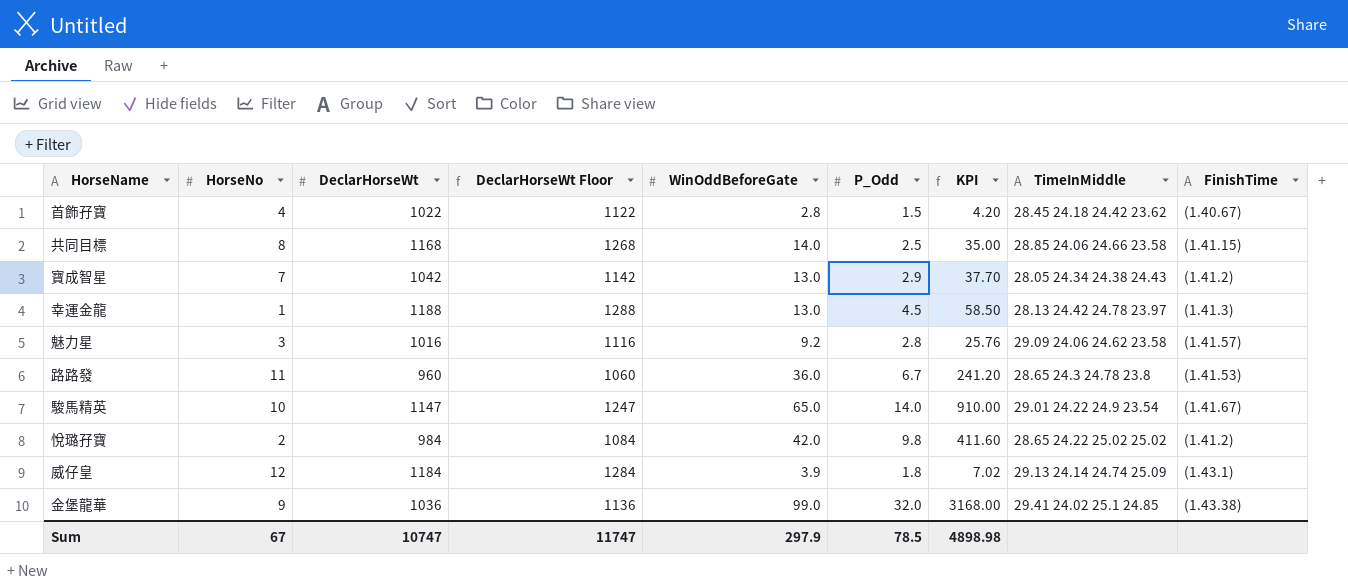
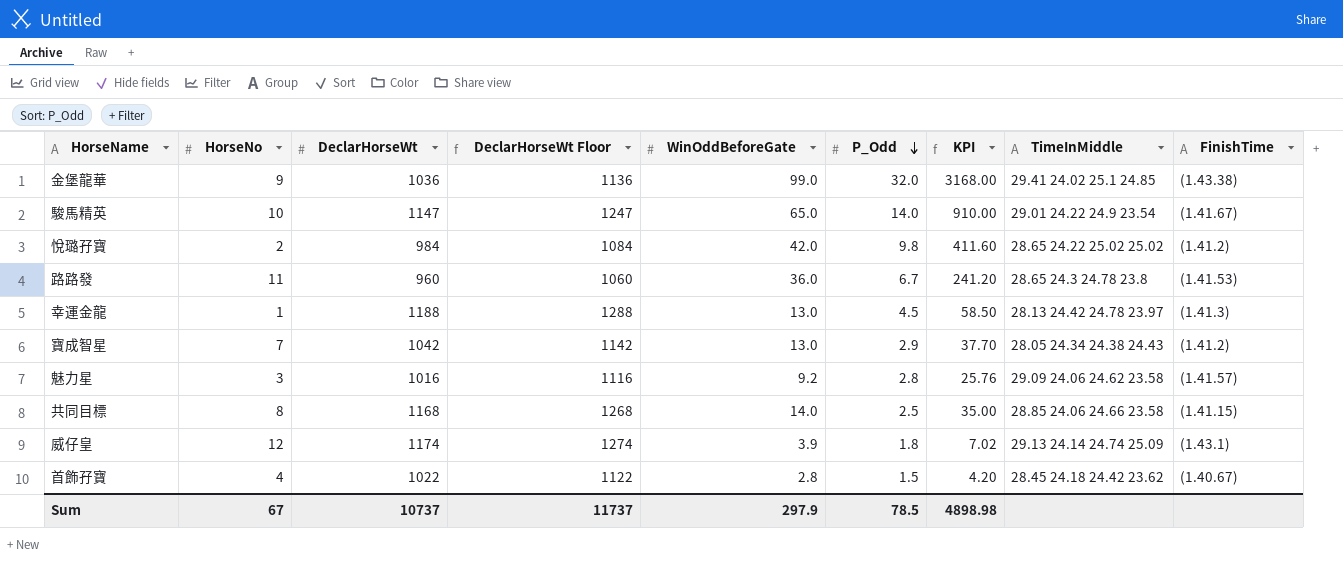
row order: none -> P_Odd descending
威仔皇 | DeclarHorseWt: 1184 -> 1174
威仔皇 | DeclarHorseWt Floor: 1284 -> 1274
Sum | DeclarHorseWt: 10747 -> 10737
Sum | DeclarHorseWt Floor: 11747 -> 11737

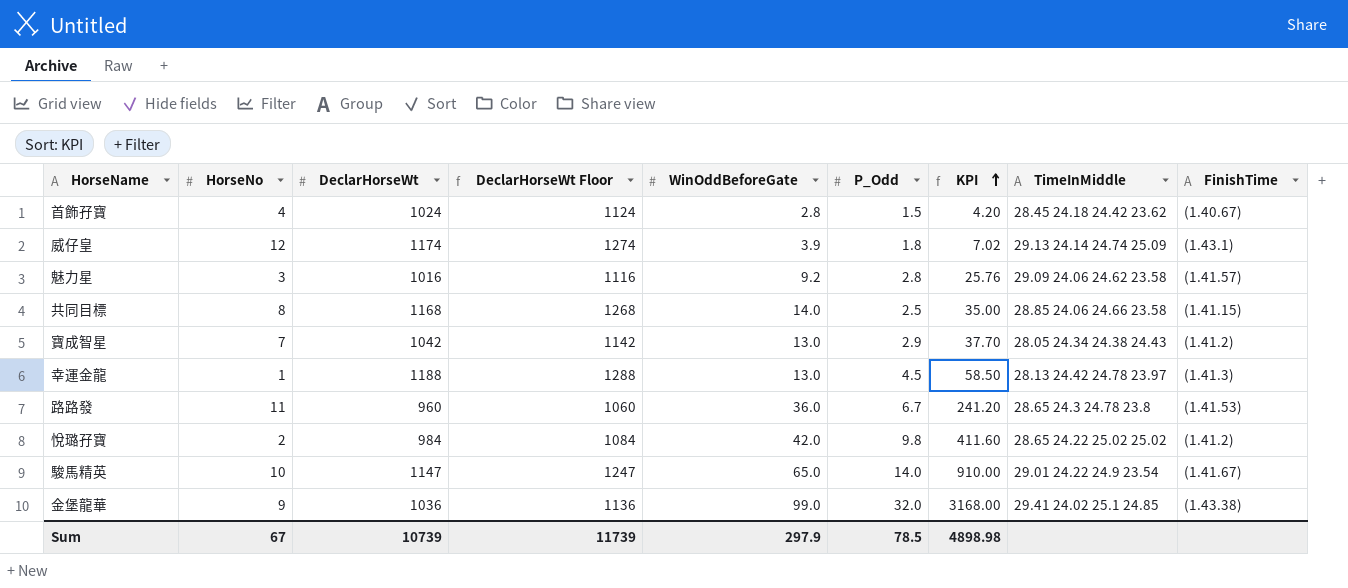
row order: P_Odd descending -> KPI ascending
首飾孖寶 | DeclarHorseWt: 1022 -> 1024
首飾孖寶 | DeclarHorseWt Floor: 1122 -> 1124
Sum | DeclarHorseWt: 10737 -> 10739
Sum | DeclarHorseWt Floor: 11737 -> 11739

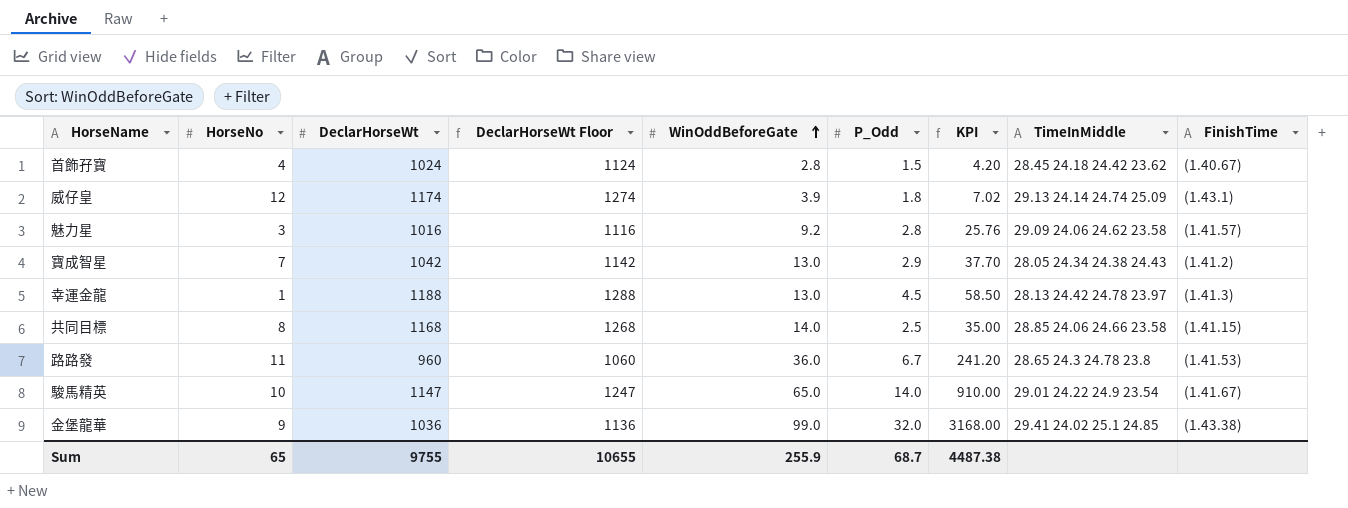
row order: KPI ascending -> WinOddBeforeGate ascending
row 悅璐孖寶: 2 | 984 | 1084 | 42.0 | 9.8 | 411.60 | 28.65 24.22 25.02 25.02 | (1.41.2) -> none
Sum | HorseNo: 67 -> 65
Sum | DeclarHorseWt: 10739 -> 9755
Sum | DeclarHorseWt Floor: 11739 -> 10655
Sum | WinOddBeforeGate: 297.9 -> 255.9
Sum | P_Odd: 78.5 -> 68.7
Sum | KPI: 4898.98 -> 4487.38

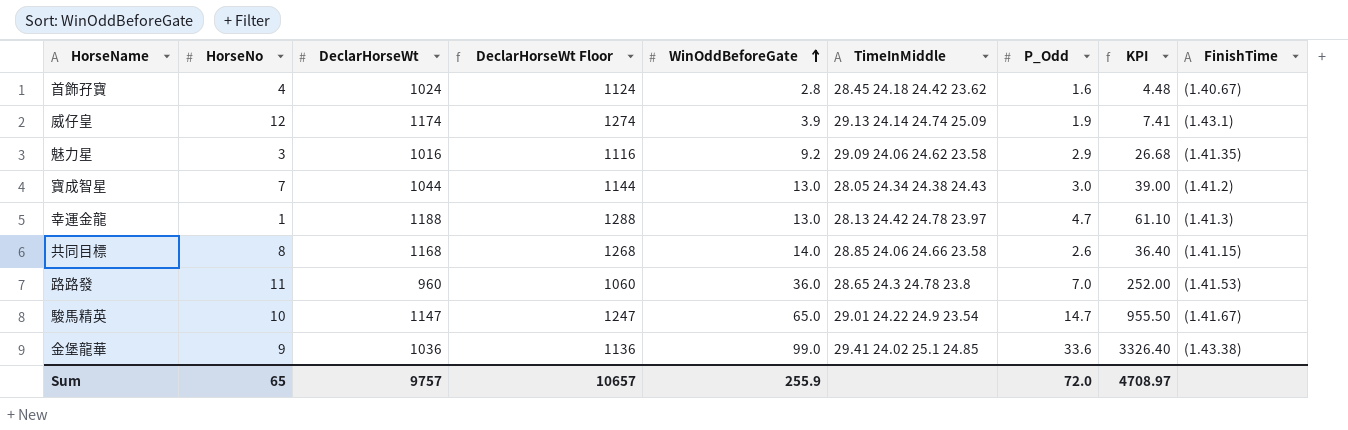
column TimeInMiddle | position: 8 -> 6
首飾孖寶 | P_Odd: 1.5 -> 1.6
首飾孖寶 | KPI: 4.20 -> 4.48
威仔皇 | P_Odd: 1.8 -> 1.9
威仔皇 | KPI: 7.02 -> 7.41
魅力星 | P_Odd: 2.8 -> 2.9
魅力星 | KPI: 25.76 -> 26.68
魅力星 | FinishTime: (1.41.57) -> (1.41.35)
寶成智星 | DeclarHorseWt: 1042 -> 1044
寶成智星 | DeclarHorseWt Floor: 1142 -> 1144
寶成智星 | P_Odd: 2.9 -> 3.0
寶成智星 | KPI: 37.70 -> 39.00
幸運金龍 | P_Odd: 4.5 -> 4.7
幸運金龍 | KPI: 58.50 -> 61.10
共同目標 | P_Odd: 2.5 -> 2.6
共同目標 | KPI: 35.00 -> 36.40
路路發 | P_Odd: 6.7 -> 7.0
路路發 | KPI: 241.20 -> 252.00
駿馬精英 | P_Odd: 14.0 -> 14.7
駿馬精英 | KPI: 910.00 -> 955.50
金堡龍華 | P_Odd: 32.0 -> 33.6
金堡龍華 | KPI: 3168.00 -> 3326.40
Sum | DeclarHorseWt: 9755 -> 9757
Sum | DeclarHorseWt Floor: 10655 -> 10657
Sum | P_Odd: 68.7 -> 72.0
Sum | KPI: 4487.38 -> 4708.97

